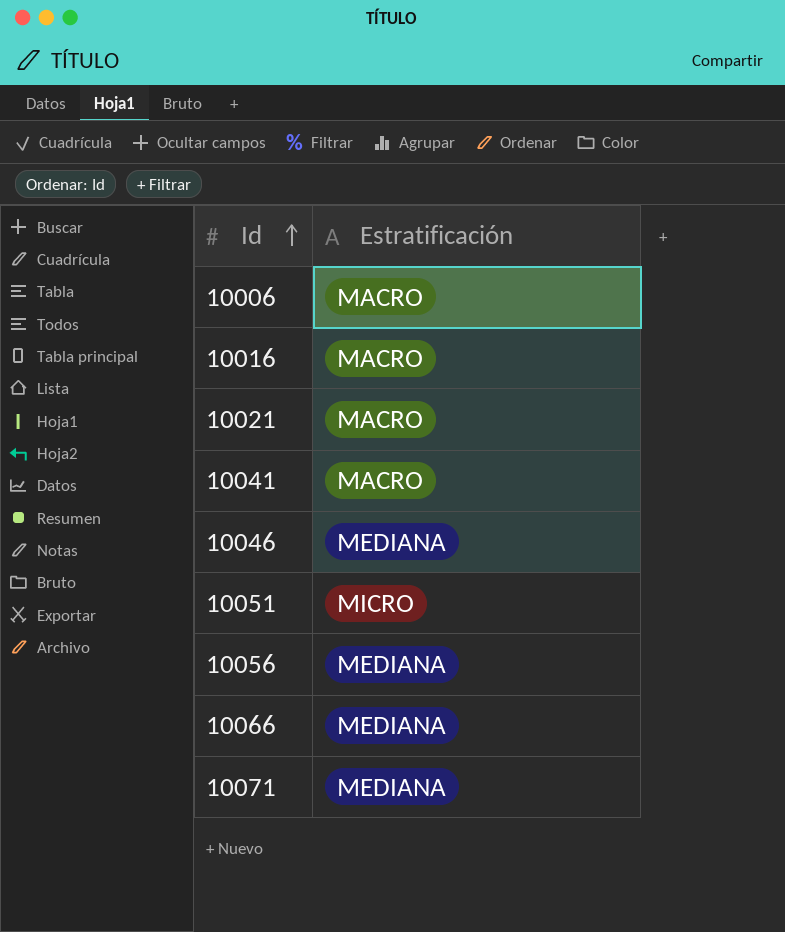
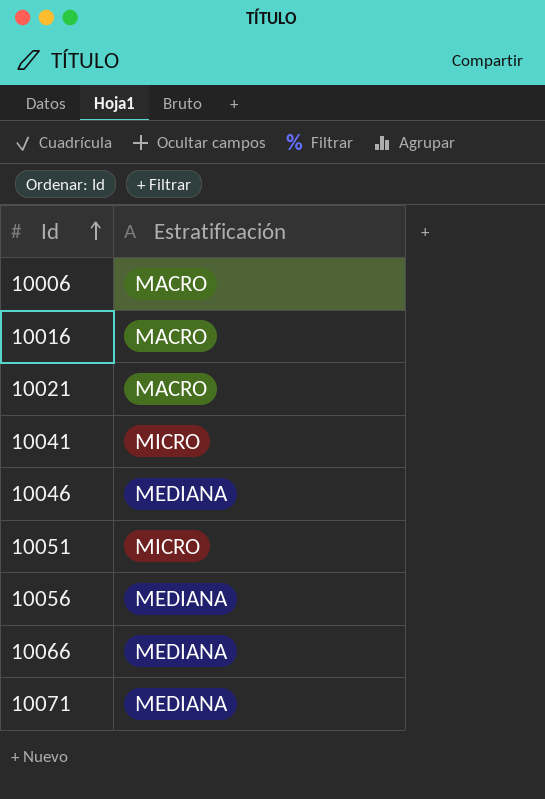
10041 | Estratificación: MACRO -> MICRO

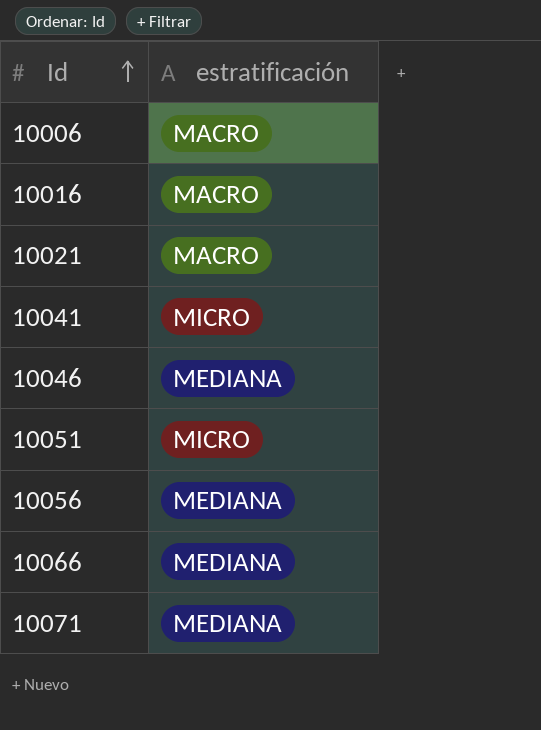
column name: Estratificación -> estratificación

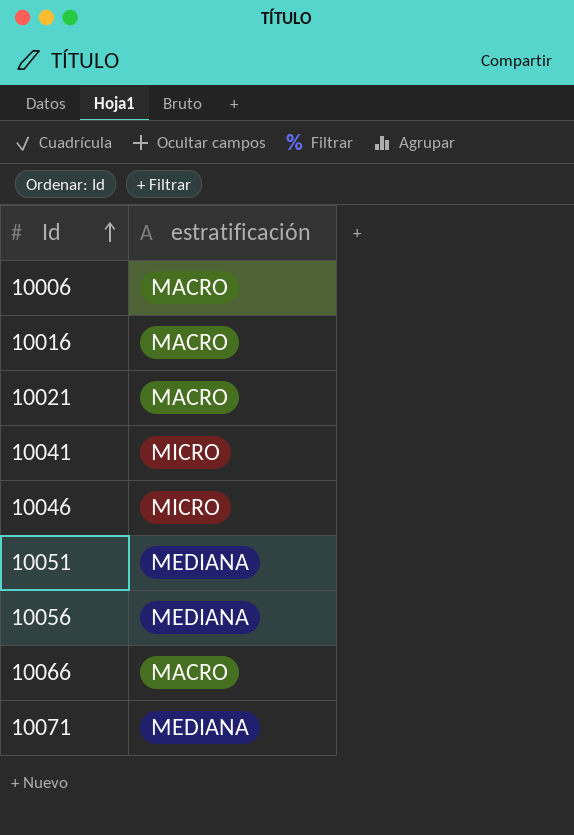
10046 | estratificación: MEDIANA -> MICRO
10051 | estratificación: MICRO -> MEDIANA
10066 | estratificación: MEDIANA -> MACRO

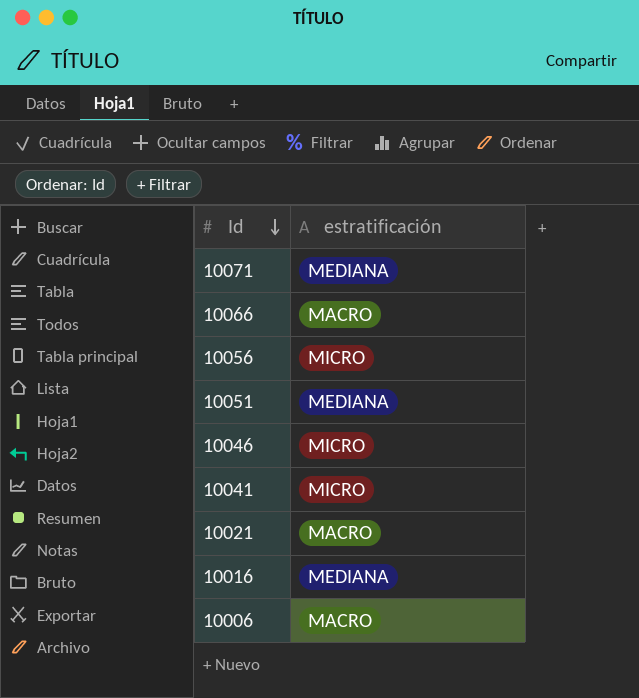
row order: Id ascending -> Id descending
10056 | estratificación: MEDIANA -> MICRO
10016 | estratificación: MACRO -> MEDIANA

